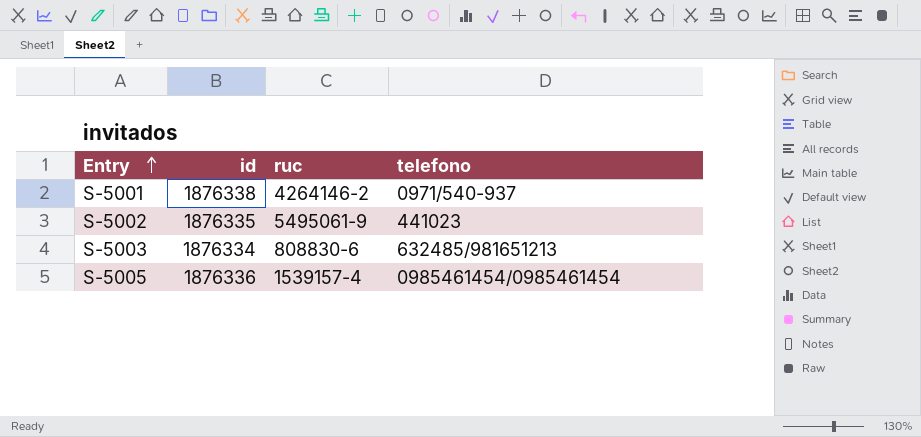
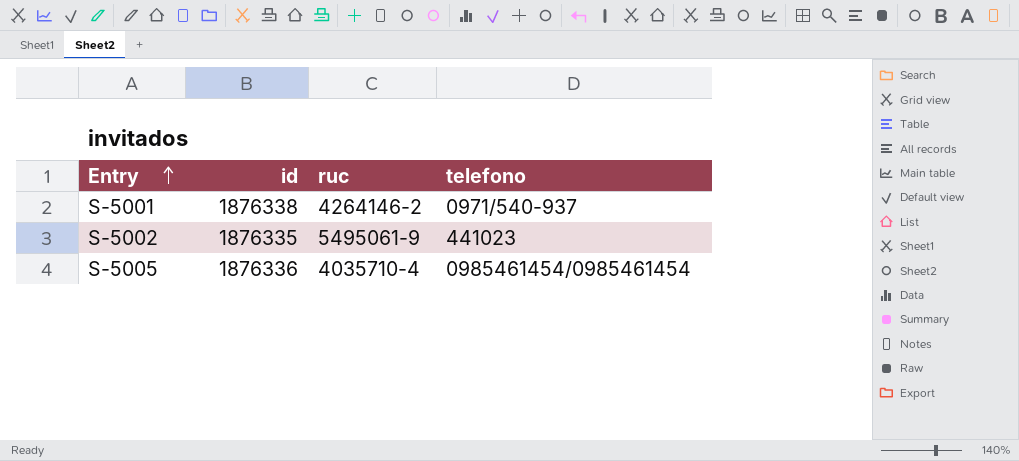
row S-5003: 1876334 | 808830-6 | 632485/981651213 -> none
S-5005 | ruc: 1539157-4 -> 4035710-4

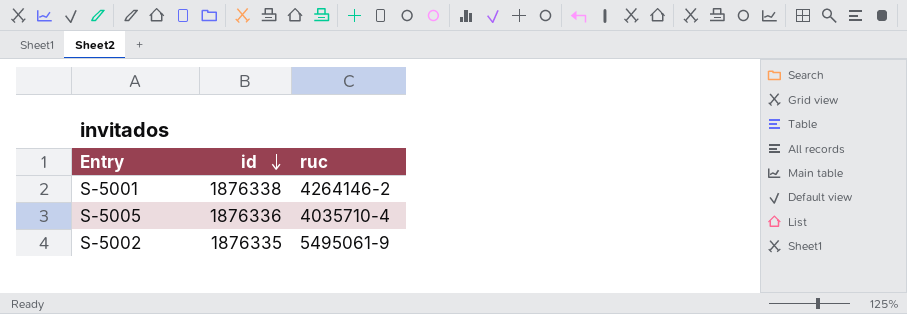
row order: Entry ascending -> id descending
column telefono | position: 4 -> none

